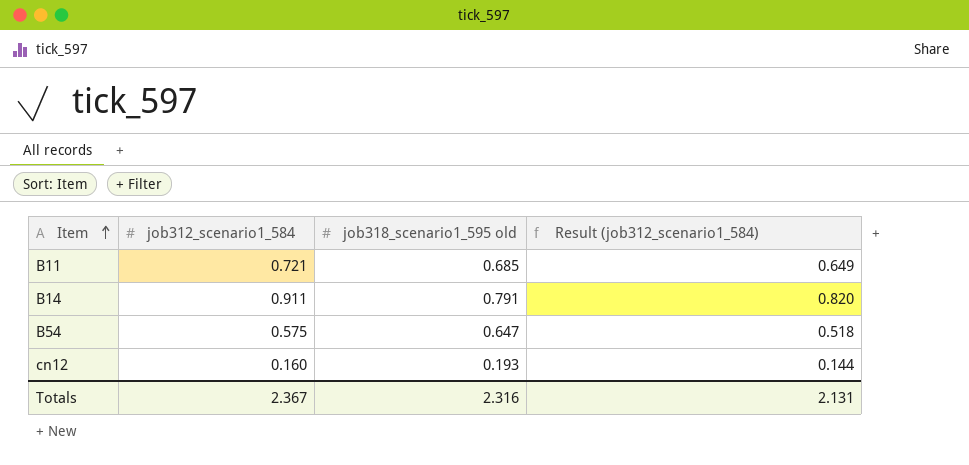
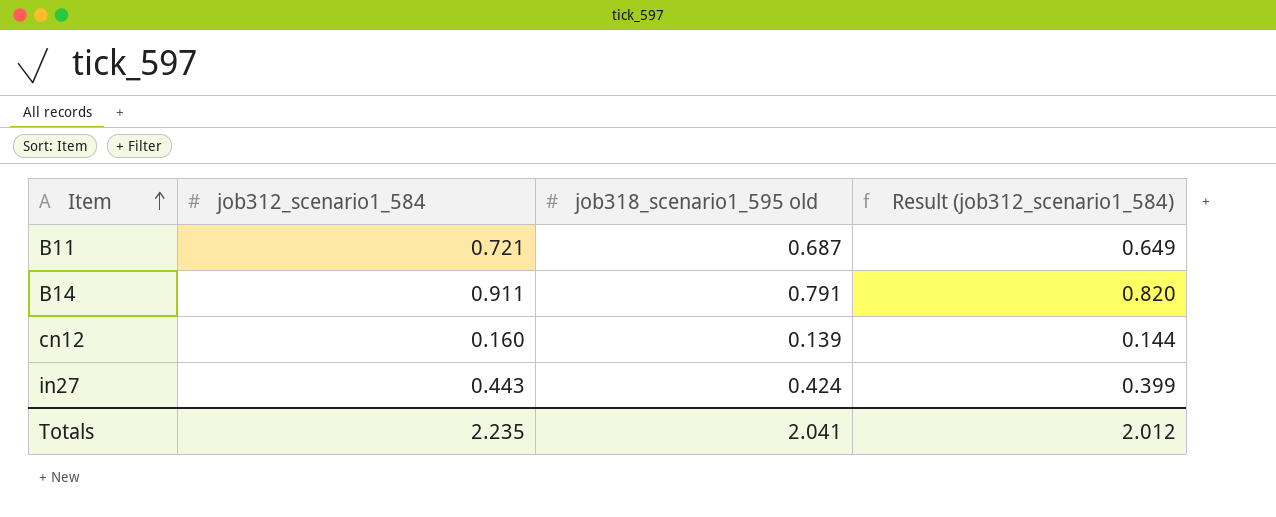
row B54: 0.575 | 0.647 | 0.518 -> none
B11 | job318_scenario1_595 old: 0.685 -> 0.687
cn12 | job318_scenario1_595 old: 0.193 -> 0.139
row in27: none -> 0.443 | 0.424 | 0.399
Totals | job312_scenario1_584: 2.367 -> 2.235
Totals | job318_scenario1_595 old: 2.316 -> 2.041
Totals | Result (job312_scenario1_584): 2.131 -> 2.012

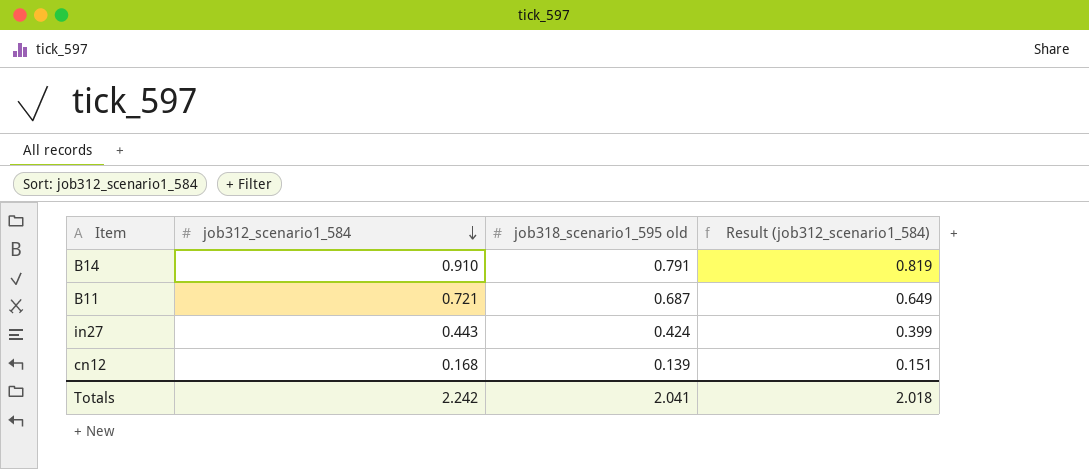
row order: Item ascending -> job312_scenario1_584 descending
B14 | job312_scenario1_584: 0.911 -> 0.910
B14 | Result (job312_scenario1_584): 0.820 -> 0.819
cn12 | job312_scenario1_584: 0.160 -> 0.168
cn12 | Result (job312_scenario1_584): 0.144 -> 0.151
Totals | job312_scenario1_584: 2.235 -> 2.242
Totals | Result (job312_scenario1_584): 2.012 -> 2.018

